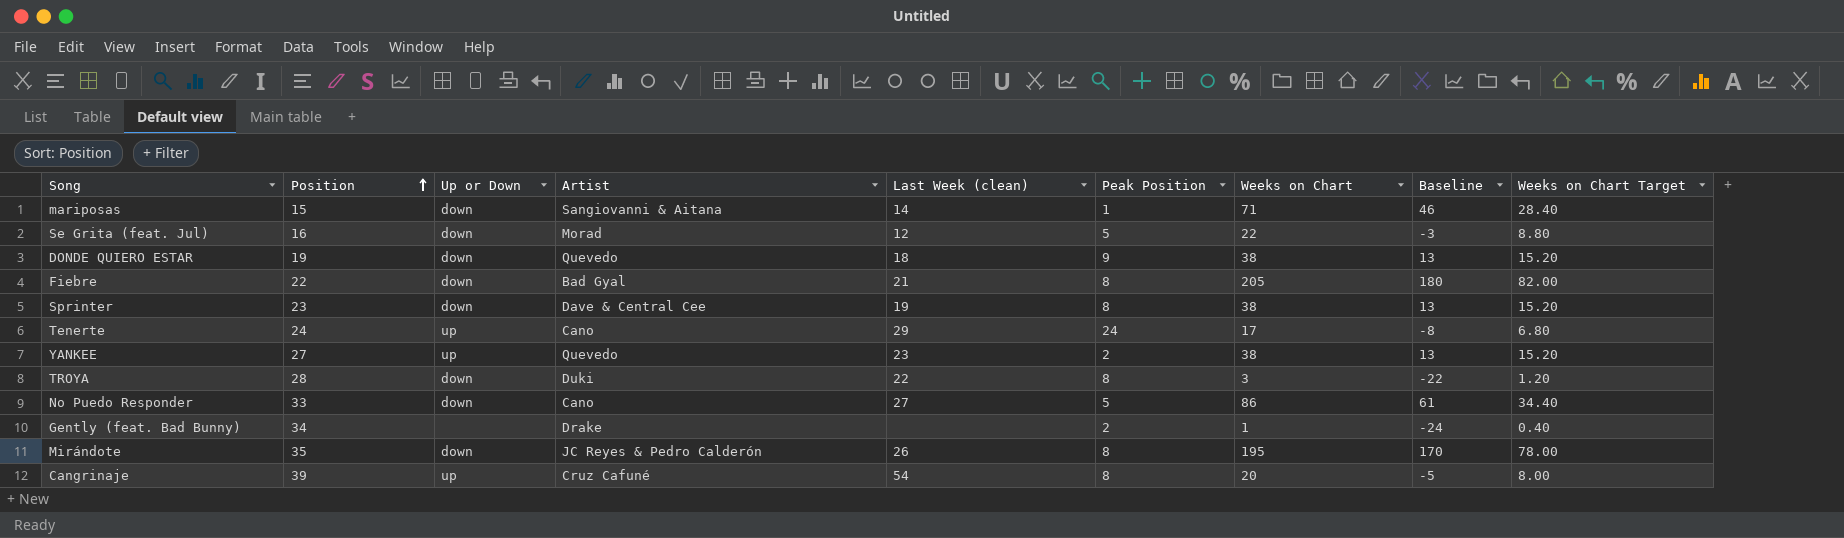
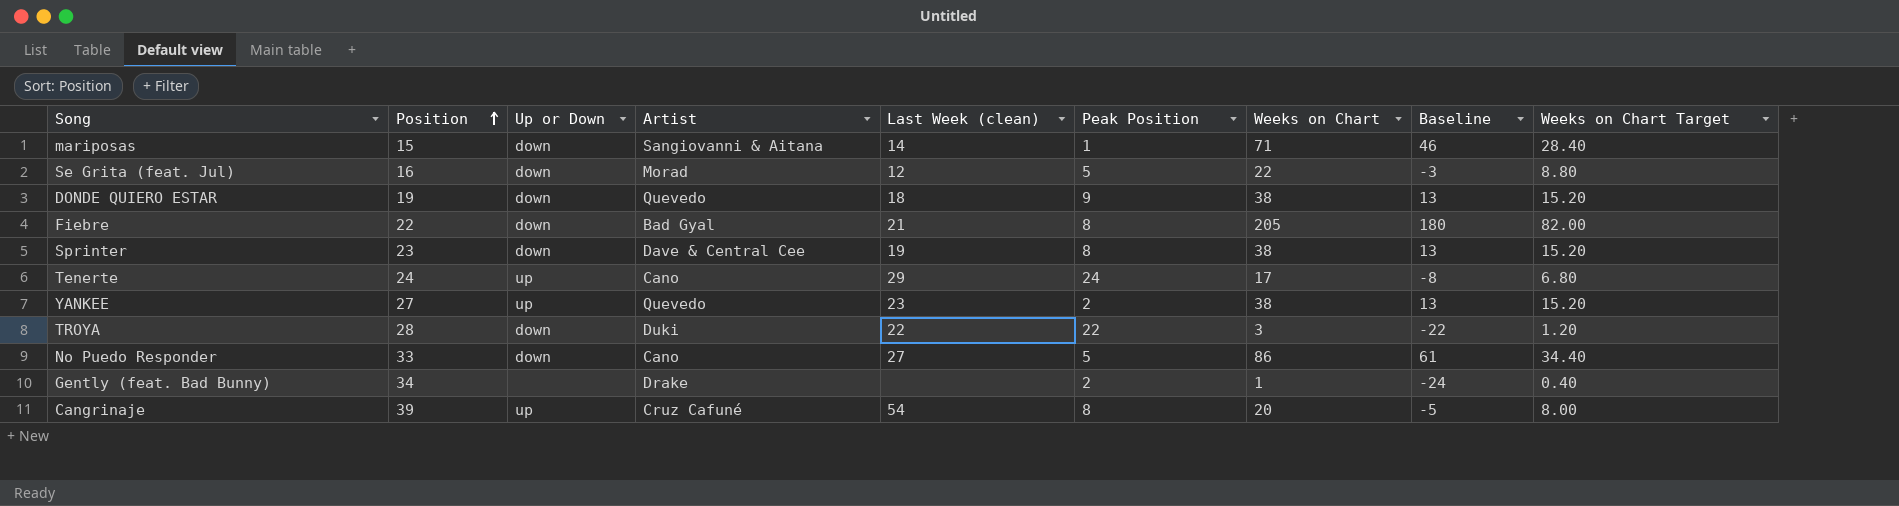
row Mirándote: 35 | down | JC Reyes & Pedro Calderón | 26 | 8 | 195 | 170 | 78.00 -> none
TROYA | Peak Position: 8 -> 22

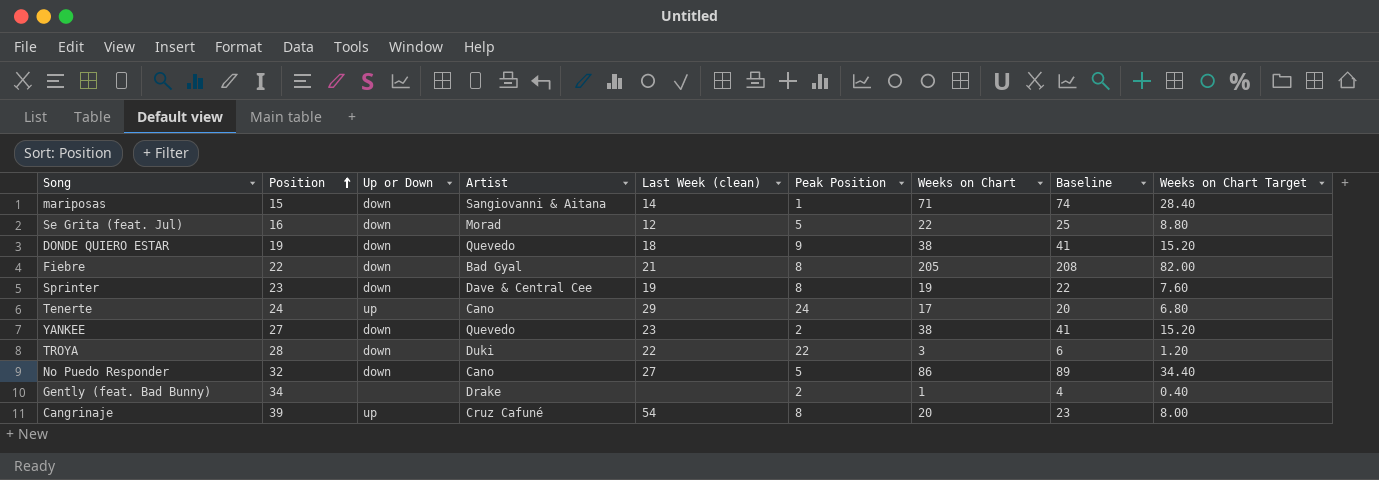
column Baseline | formula: [Weeks on Chart] - 25 -> [Weeks on Chart] + 3
Sprinter | Weeks on Chart: 38 -> 19
Sprinter | Weeks on Chart Target: 15.20 -> 7.60
YANKEE | Up or Down: up -> down
No Puedo Responder | Position: 33 -> 32

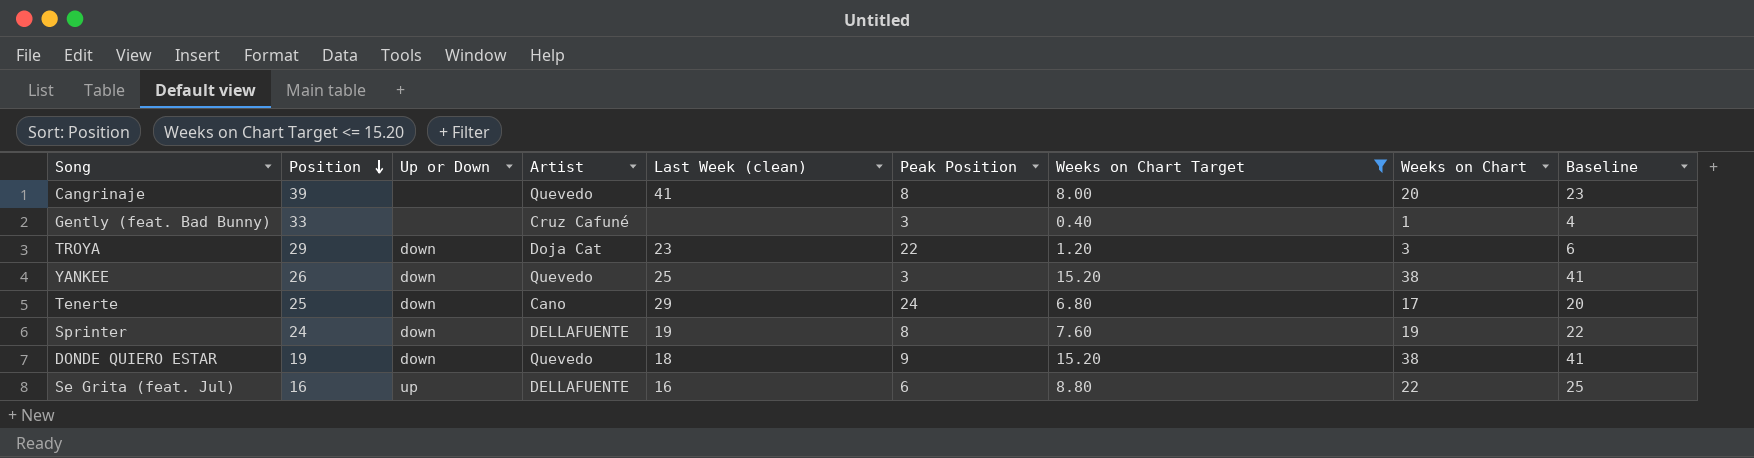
filter: none -> Weeks on Chart Target <= 15.20
row order: Position ascending -> Position descending
column Weeks on Chart Target | position: 9 -> 7
Cangrinaje | Up or Down: up -> none
Cangrinaje | Artist: Cruz Cafuné -> Quevedo
Cangrinaje | Last Week (clean): 54 -> 41
Gently (feat. Bad Bunny) | Position: 34 -> 33
Gently (feat. Bad Bunny) | Artist: Drake -> Cruz Cafuné
Gently (feat. Bad Bunny) | Peak Position: 2 -> 3
TROYA | Position: 28 -> 29
TROYA | Artist: Duki -> Doja Cat
TROYA | Last Week (clean): 22 -> 23
YANKEE | Position: 27 -> 26
YANKEE | Last Week (clean): 23 -> 25
YANKEE | Peak Position: 2 -> 3
Tenerte | Position: 24 -> 25
Tenerte | Up or Down: up -> down
Sprinter | Position: 23 -> 24
Sprinter | Artist: Dave & Central Cee -> DELLAFUENTE
Se Grita (feat. Jul) | Up or Down: down -> up
Se Grita (feat. Jul) | Artist: Morad -> DELLAFUENTE
Se Grita (feat. Jul) | Last Week (clean): 12 -> 16
Se Grita (feat. Jul) | Peak Position: 5 -> 6

